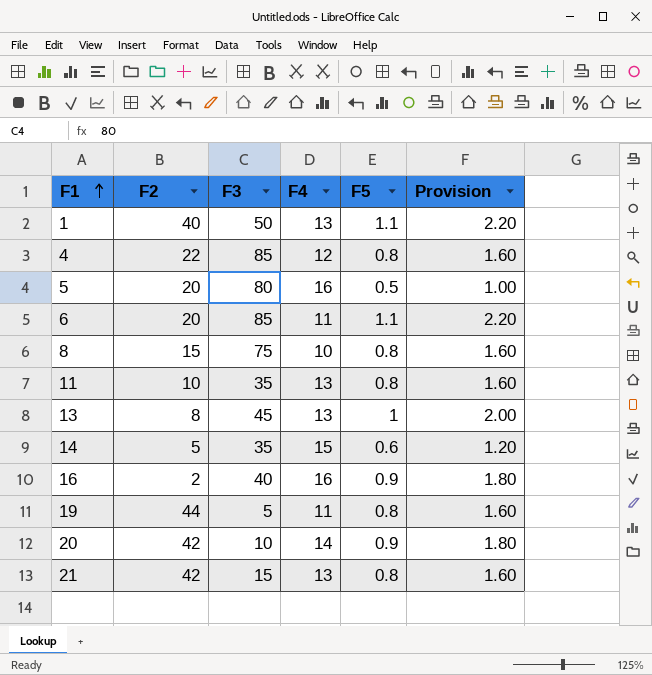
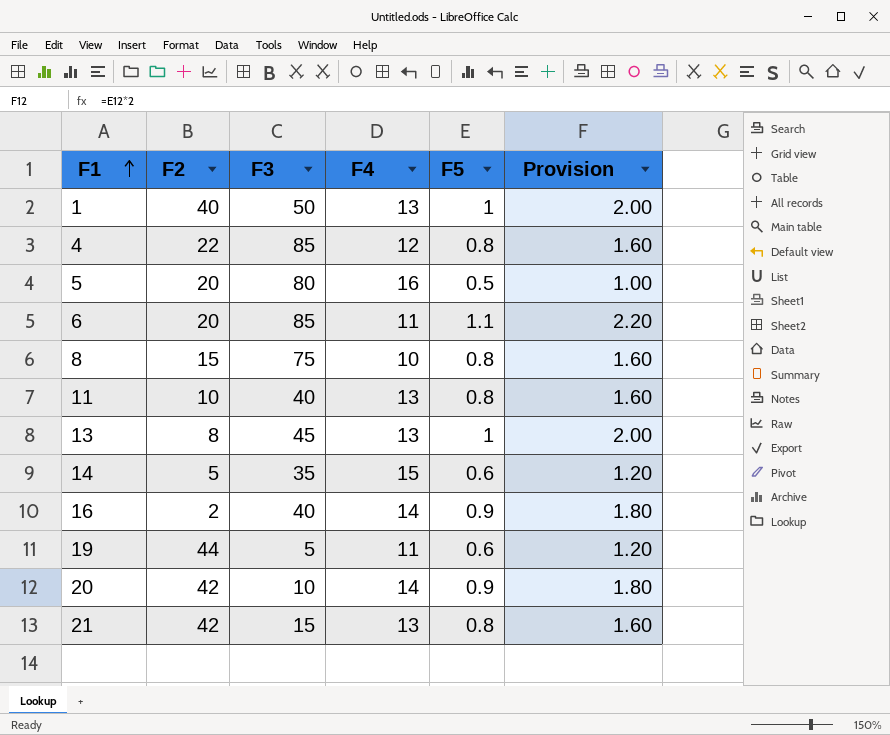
1 | F5: 1.1 -> 1
1 | Provision: 2.20 -> 2.00
11 | F3: 35 -> 40
16 | F4: 16 -> 14
19 | F5: 0.8 -> 0.6
19 | Provision: 1.60 -> 1.20

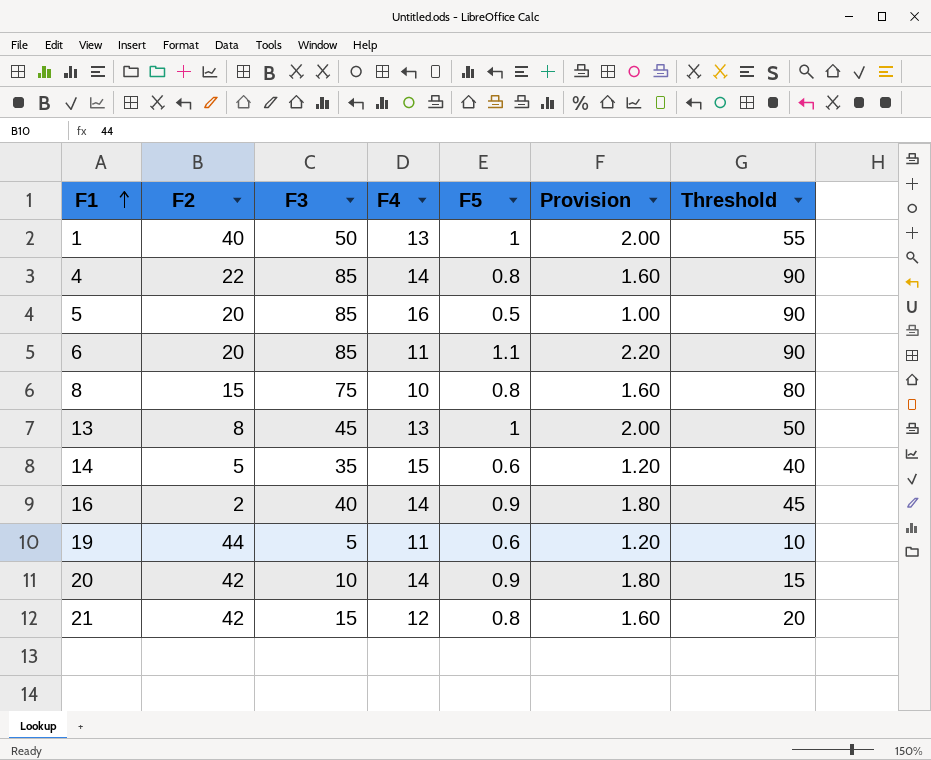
column Threshold | formula: none -> [F3] + 5
row 11: 10 | 40 | 13 | 0.8 | 1.60 -> none
4 | F4: 12 -> 14
5 | F3: 80 -> 85
21 | F4: 13 -> 12

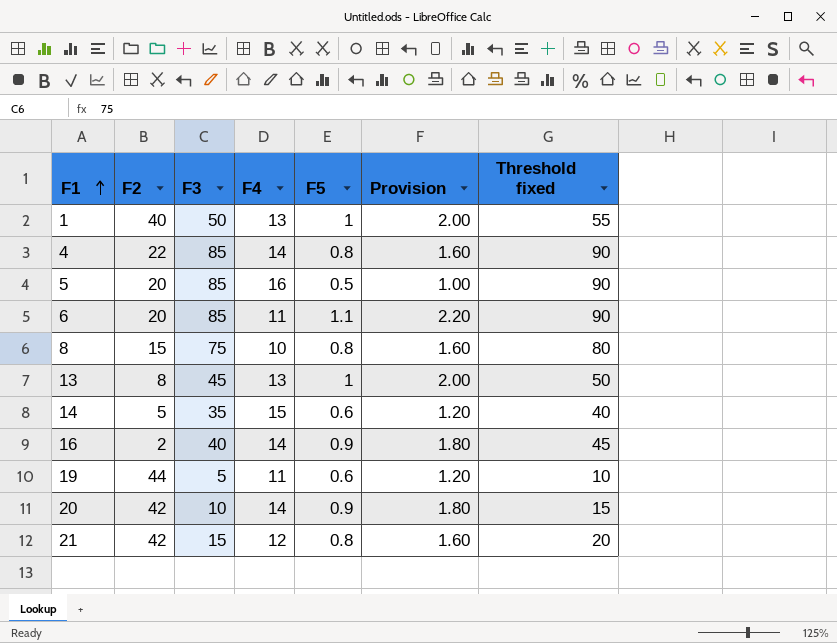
column name: Threshold -> Threshold fixed

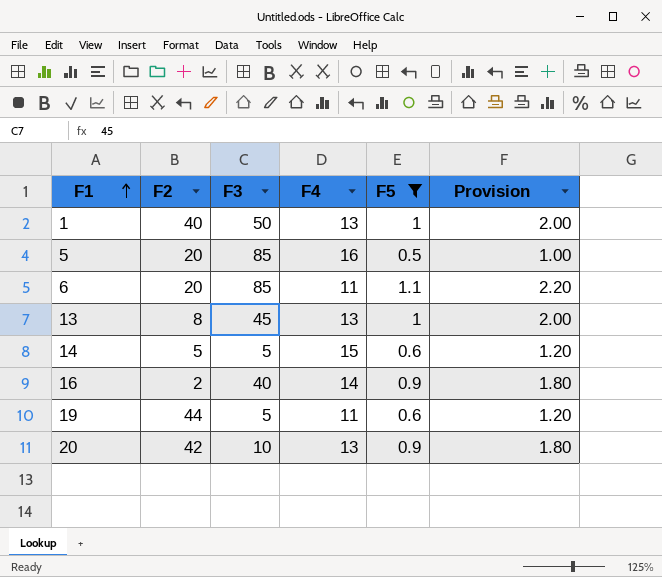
filter: none -> F5 != 0.8
column Threshold fixed | formula: [F3] + 5 -> none
14 | F3: 35 -> 5
20 | F4: 14 -> 13

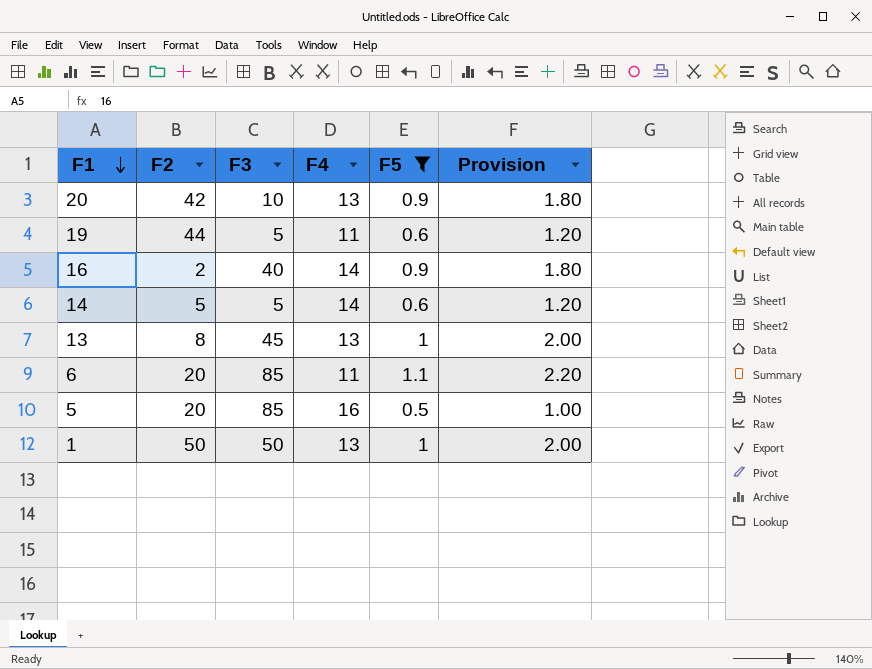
row order: F1 ascending -> F1 descending
14 | F4: 15 -> 14
1 | F2: 40 -> 50

